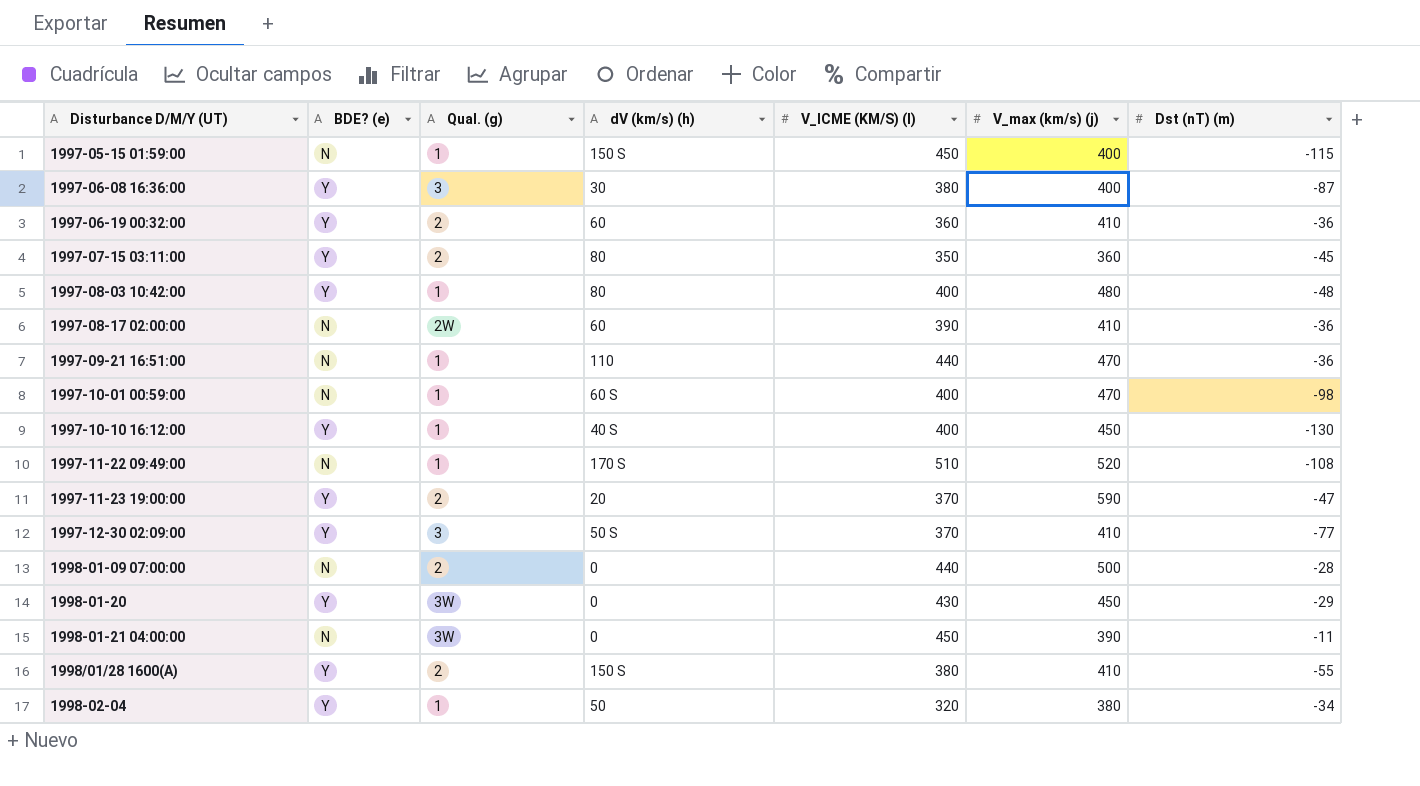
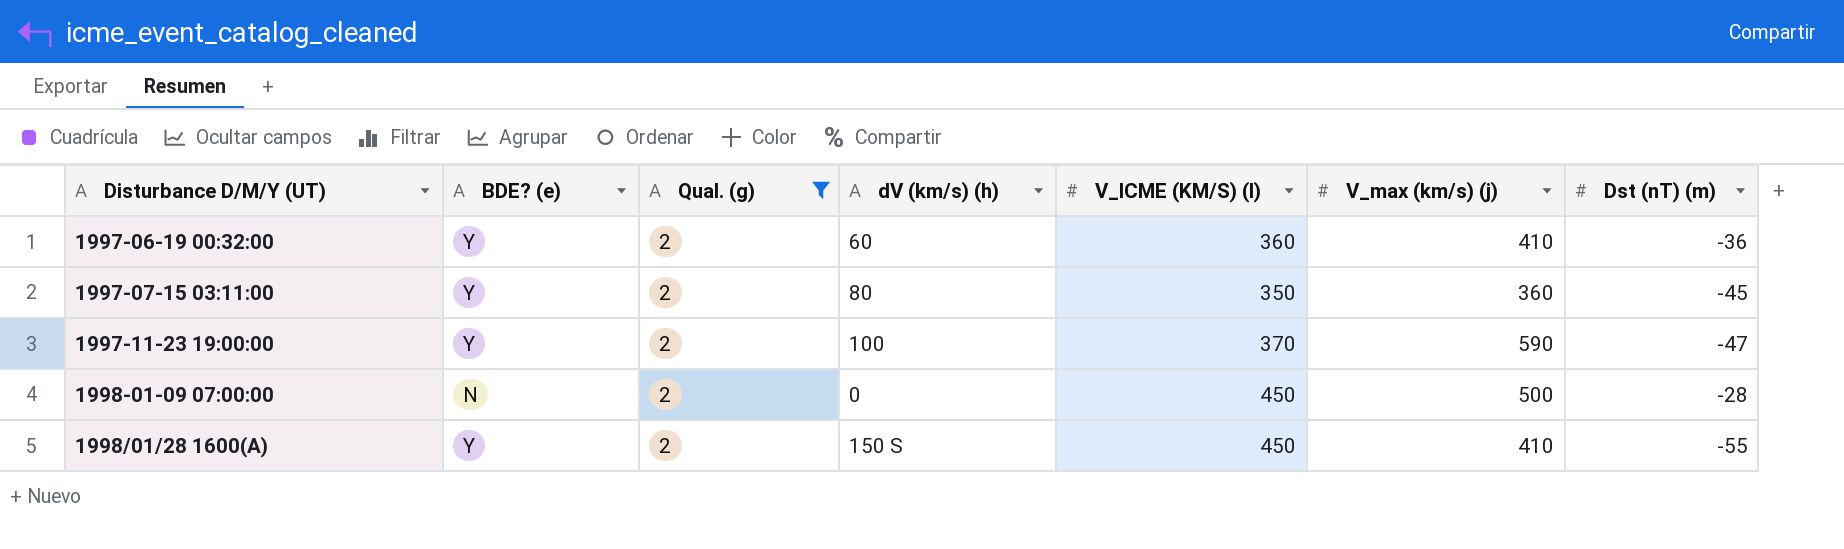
filter: none -> Qual. (g) = 2
1997-11-23 19:00:00 | dV (km/s) (h): 20 -> 100
1998-01-09 07:00:00 | V_ICME (KM/S) (I): 440 -> 450
1998/01/28 1600(A) | V_ICME (KM/S) (I): 380 -> 450

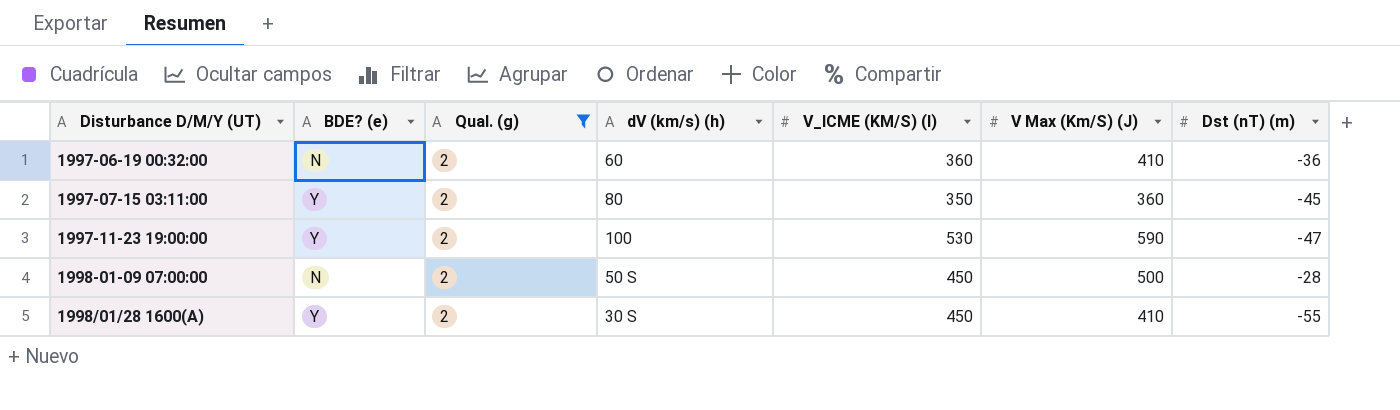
column name: V_max (km/s) (j) -> V Max (Km/S) (J)
1997-06-19 00:32:00 | BDE? (e): Y -> N
1997-11-23 19:00:00 | V_ICME (KM/S) (I): 370 -> 530
1998-01-09 07:00:00 | dV (km/s) (h): 0 -> 50 S
1998/01/28 1600(A) | dV (km/s) (h): 150 S -> 30 S

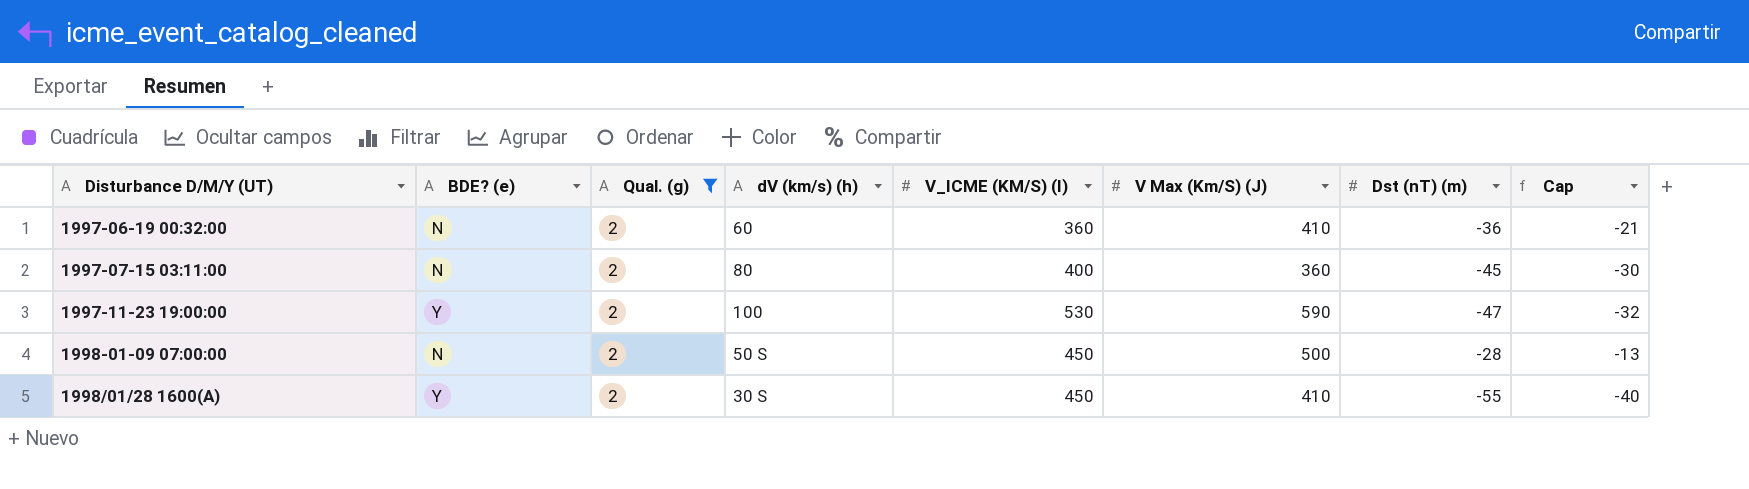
column Cap | formula: none -> [Dst (nT) (m)] + 15
1997-07-15 03:11:00 | BDE? (e): Y -> N
1997-07-15 03:11:00 | V_ICME (KM/S) (I): 350 -> 400

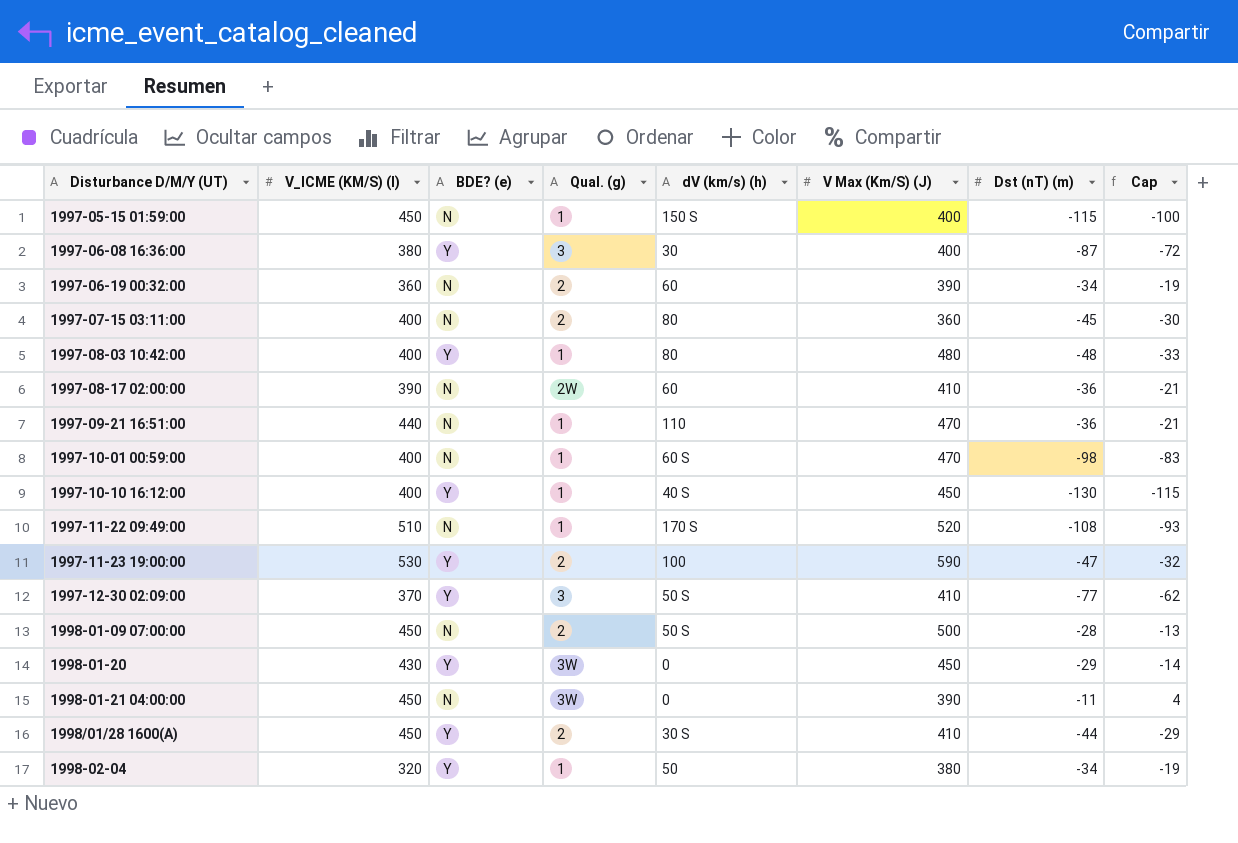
filter: Qual. (g) = 2 -> none
column V_ICME (KM/S) (I) | position: 5 -> 2
1997-06-19 00:32:00 | V Max (Km/S) (J): 410 -> 390
1997-06-19 00:32:00 | Dst (nT) (m): -36 -> -34
1997-06-19 00:32:00 | Cap: -21 -> -19
1998/01/28 1600(A) | Dst (nT) (m): -55 -> -44
1998/01/28 1600(A) | Cap: -40 -> -29

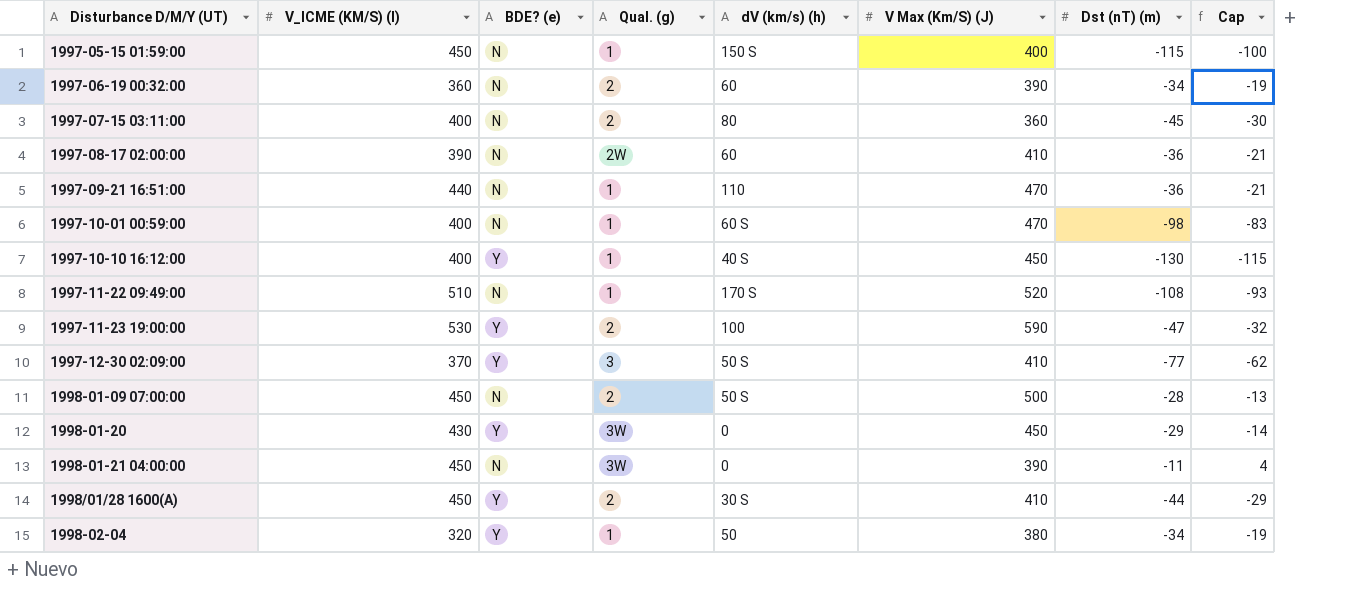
row 1997-06-08 16:36:00: 380 | Y | 3 | 30 | 400 | -87 | -72 -> none
row 1997-08-03 10:42:00: 400 | Y | 1 | 80 | 480 | -48 | -33 -> none

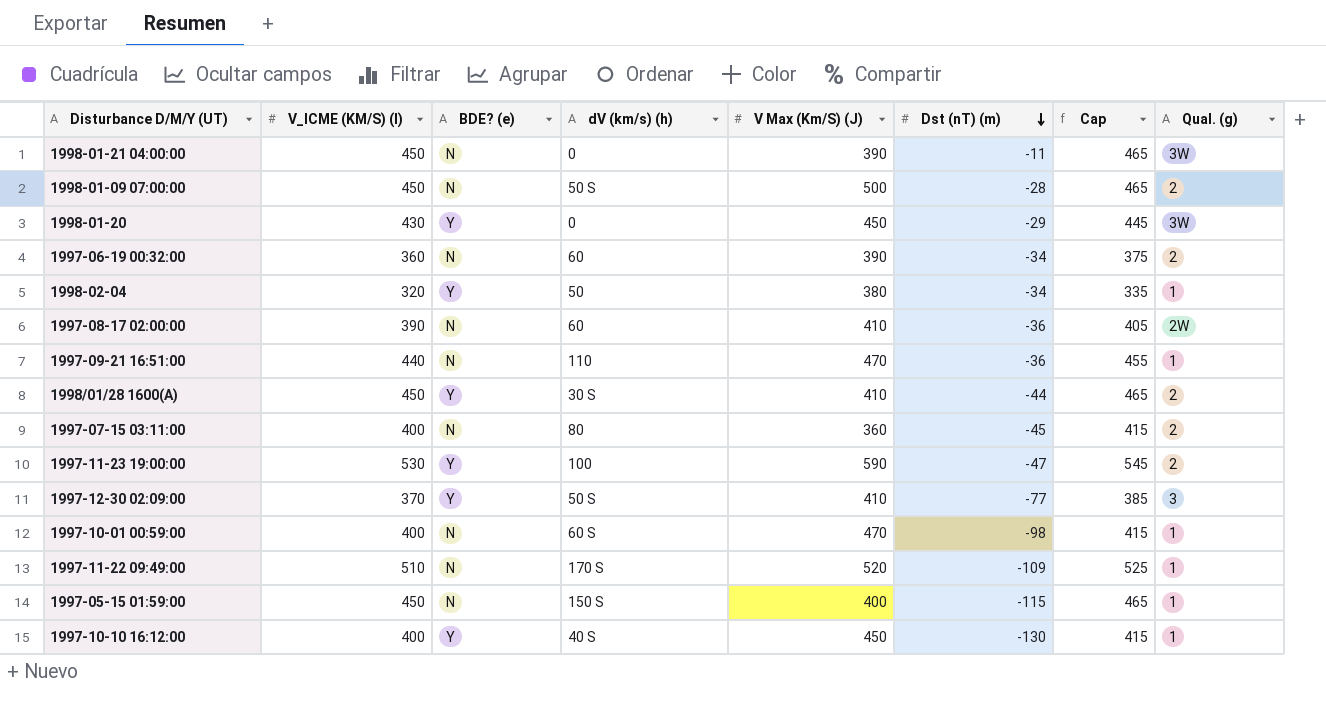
row order: none -> Dst (nT) (m) descending
column Cap | formula: [Dst (nT) (m)] + 15 -> [V_ICME (KM/S) (I)] + 15
column Qual. (g) | position: 4 -> 8
1997-11-22 09:49:00 | Dst (nT) (m): -108 -> -109

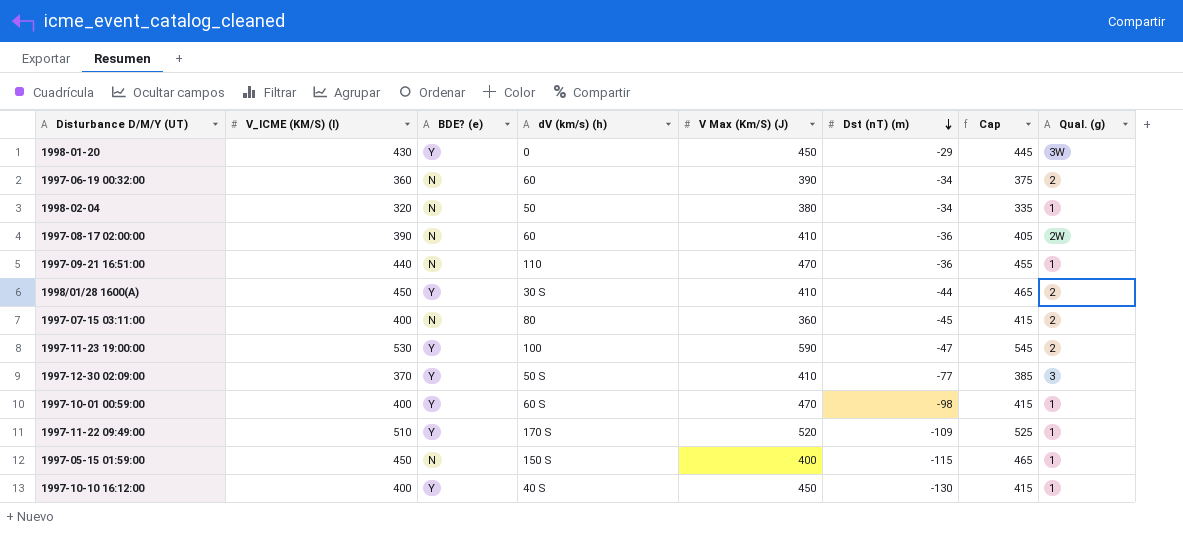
row 1998-01-21 04:00:00: 450 | N | 0 | 390 | -11 | 465 | 3W -> none
row 1998-01-09 07:00:00: 450 | N | 50 S | 500 | -28 | 465 | 2 -> none
1998-02-04 | BDE? (e): Y -> N
1997-10-01 00:59:00 | BDE? (e): N -> Y
1997-11-22 09:49:00 | BDE? (e): N -> Y

